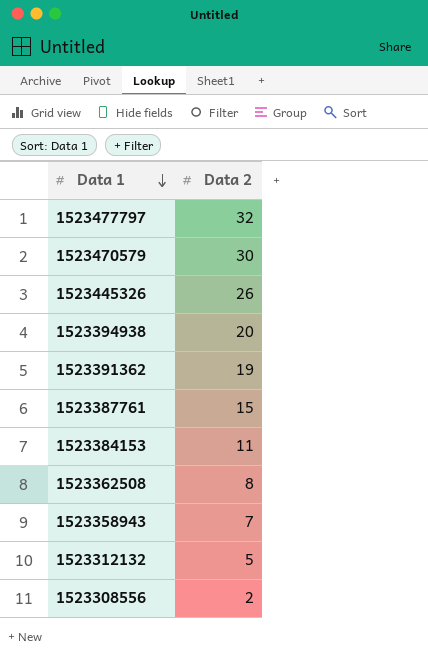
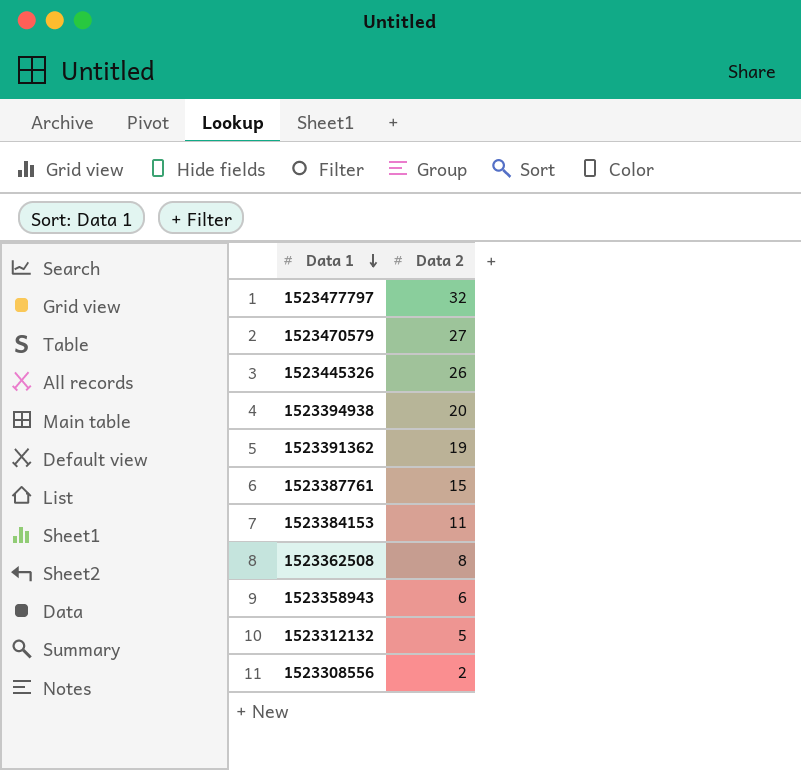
1523470579 | Data 2: 30 -> 27
1523358943 | Data 2: 7 -> 6

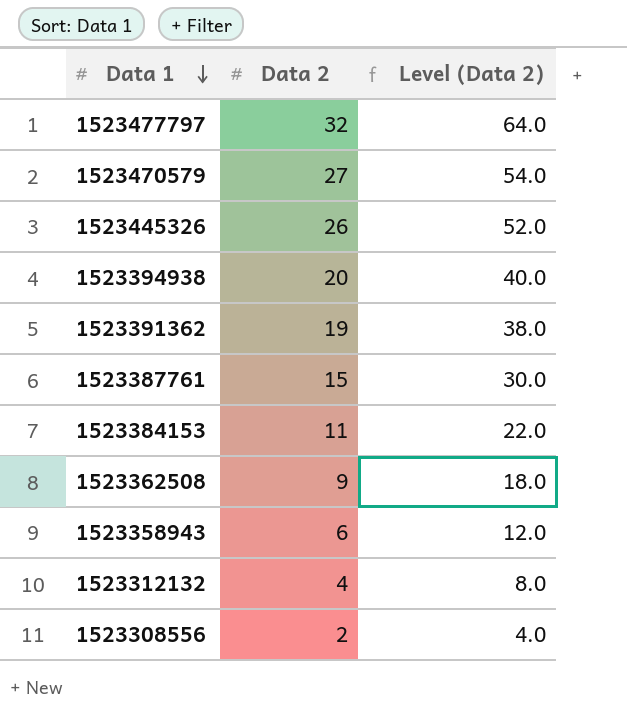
column Level (Data 2) | formula: none -> [Data 2] * 2
1523362508 | Data 2: 8 -> 9
1523312132 | Data 2: 5 -> 4

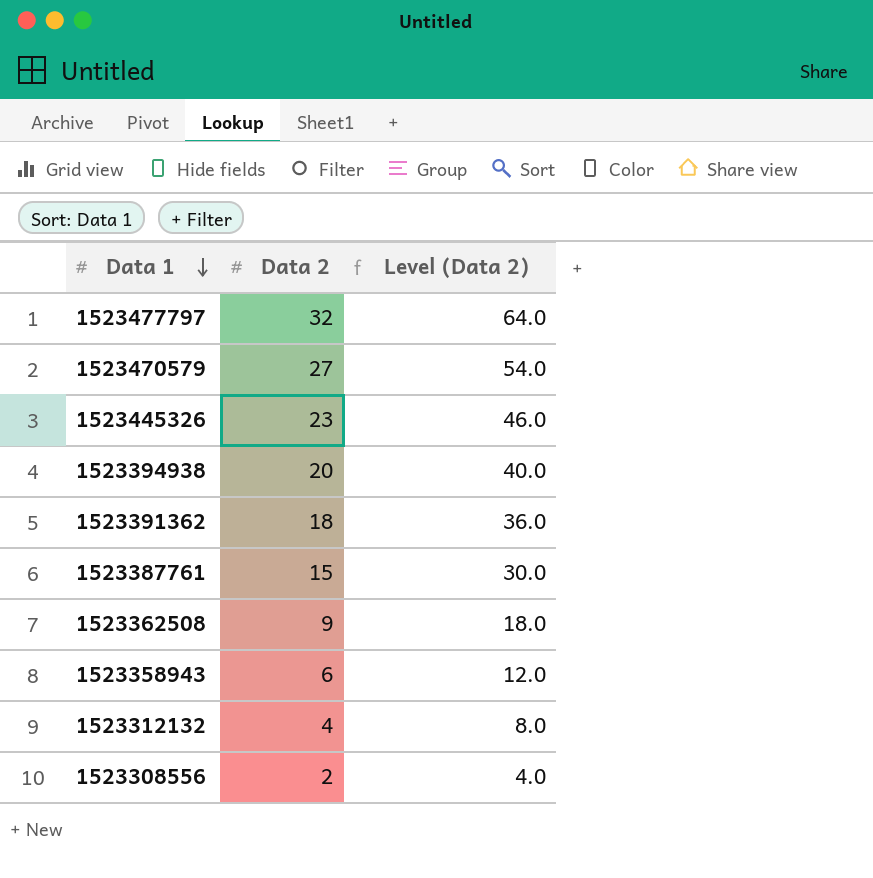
row 1523384153: 11 | 22.0 -> none
1523445326 | Data 2: 26 -> 23
1523445326 | Level (Data 2): 52.0 -> 46.0
1523391362 | Data 2: 19 -> 18
1523391362 | Level (Data 2): 38.0 -> 36.0

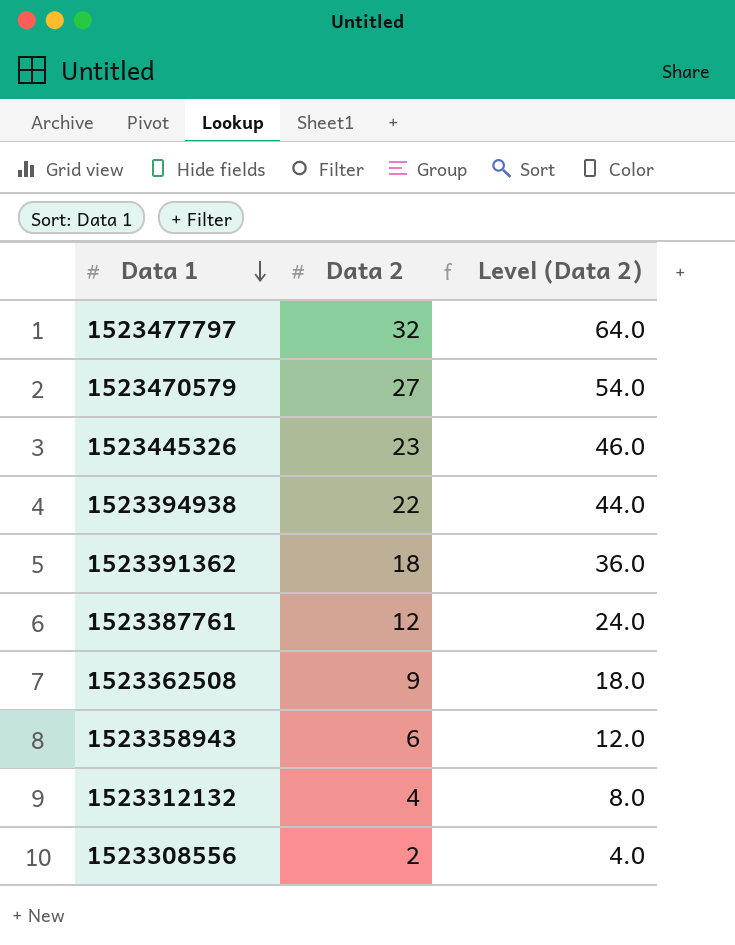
1523394938 | Data 2: 20 -> 22
1523394938 | Level (Data 2): 40.0 -> 44.0
1523387761 | Data 2: 15 -> 12
1523387761 | Level (Data 2): 30.0 -> 24.0

